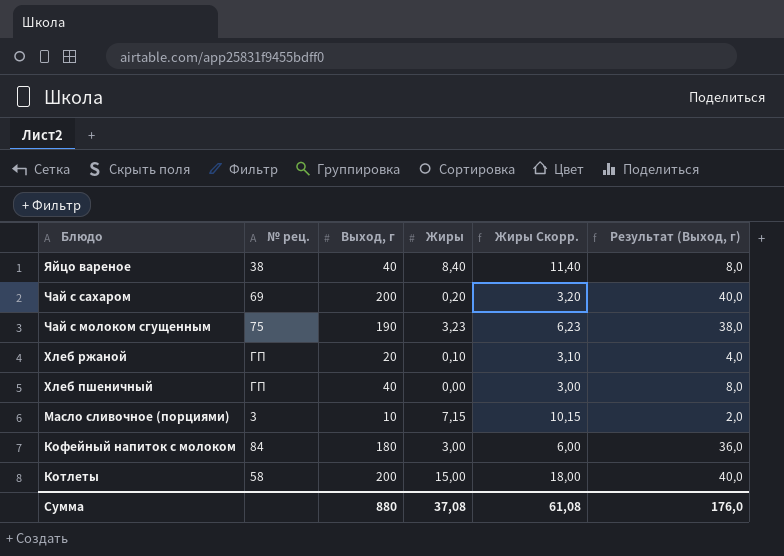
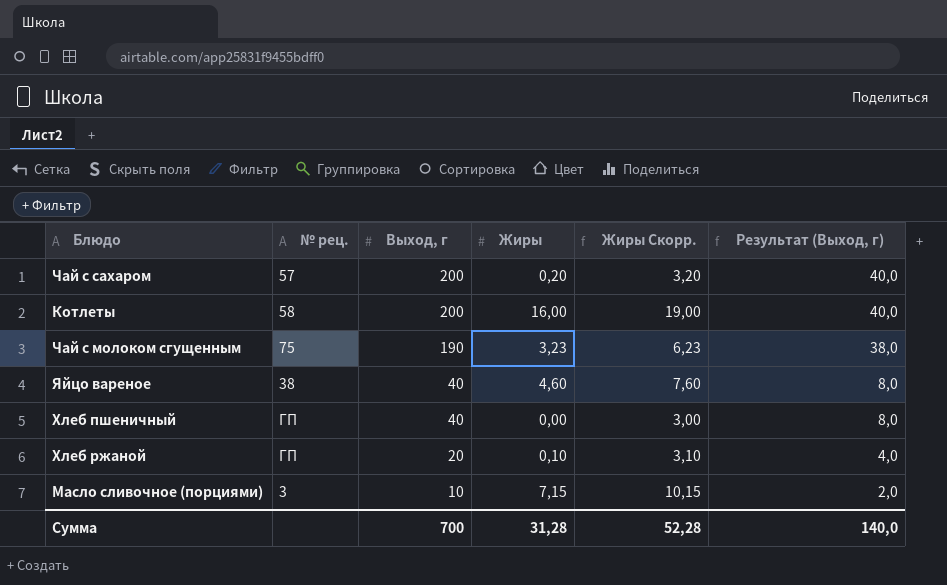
row order: Блюдо descending -> Выход, г descending
row Кофейный напиток с молоком: 84 | 180 | 3,00 | 6,00 | 36,0 -> none
Чай с сахаром | № рец.: 69 -> 57
Котлеты | Жиры: 15,00 -> 16,00
Котлеты | Жиры Скорр.: 18,00 -> 19,00
Яйцо вареное | Жиры: 8,40 -> 4,60
Яйцо вареное | Жиры Скорр.: 11,40 -> 7,60
Сумма | Выход, г: 880 -> 700
Сумма | Жиры: 37,08 -> 31,28
Сумма | Жиры Скорр.: 61,08 -> 52,28
Сумма | Результат (Выход, г): 176,0 -> 140,0

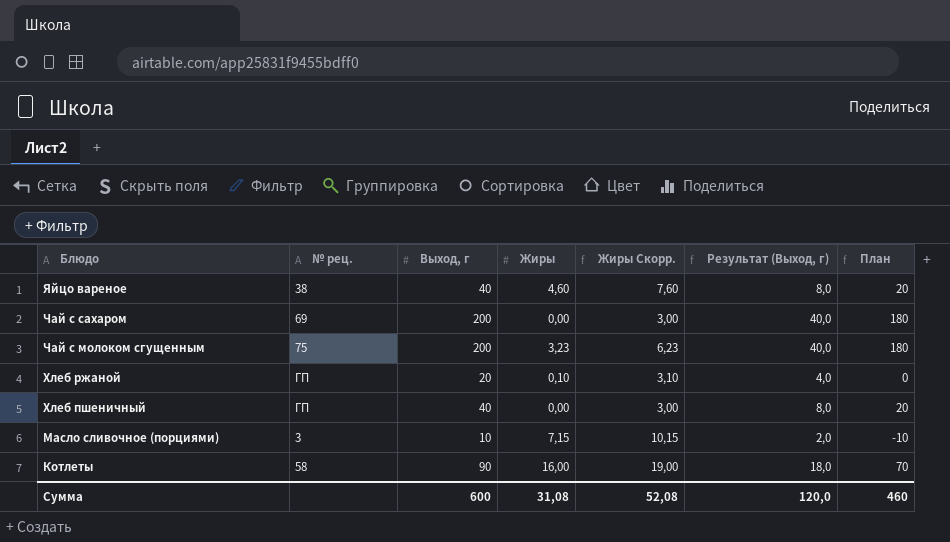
row order: Выход, г descending -> Блюдо descending
column План | formula: none -> [Выход, г] - 20
Чай с сахаром | № рец.: 57 -> 69
Чай с сахаром | Жиры: 0,20 -> 0,00
Чай с сахаром | Жиры Скорр.: 3,20 -> 3,00
Чай с молоком сгущенным | Выход, г: 190 -> 200
Чай с молоком сгущенным | Результат (Выход, г): 38,0 -> 40,0
Котлеты | Выход, г: 200 -> 90
Котлеты | Результат (Выход, г): 40,0 -> 18,0
Сумма | Выход, г: 700 -> 600
Сумма | Жиры: 31,28 -> 31,08
Сумма | Жиры Скорр.: 52,28 -> 52,08
Сумма | Результат (Выход, г): 140,0 -> 120,0

